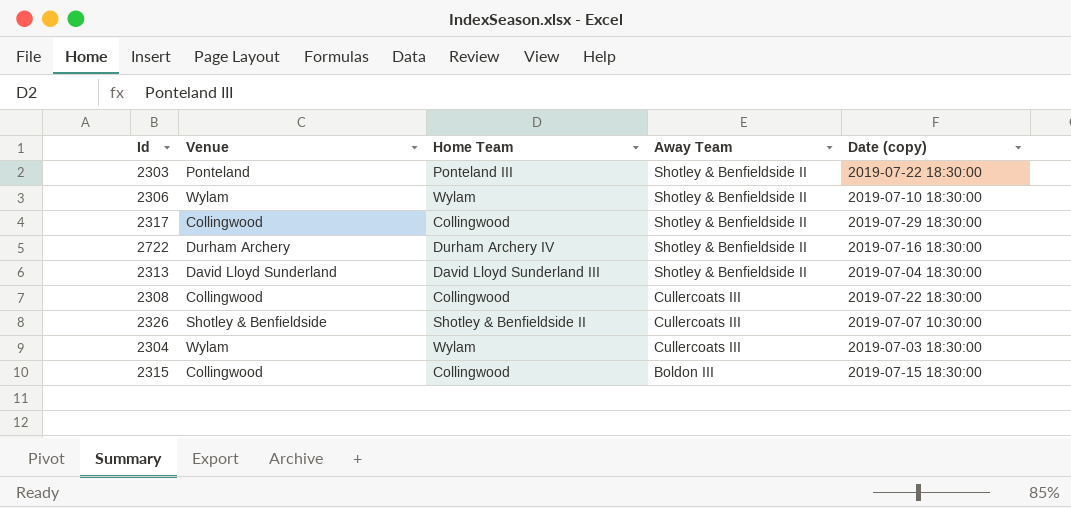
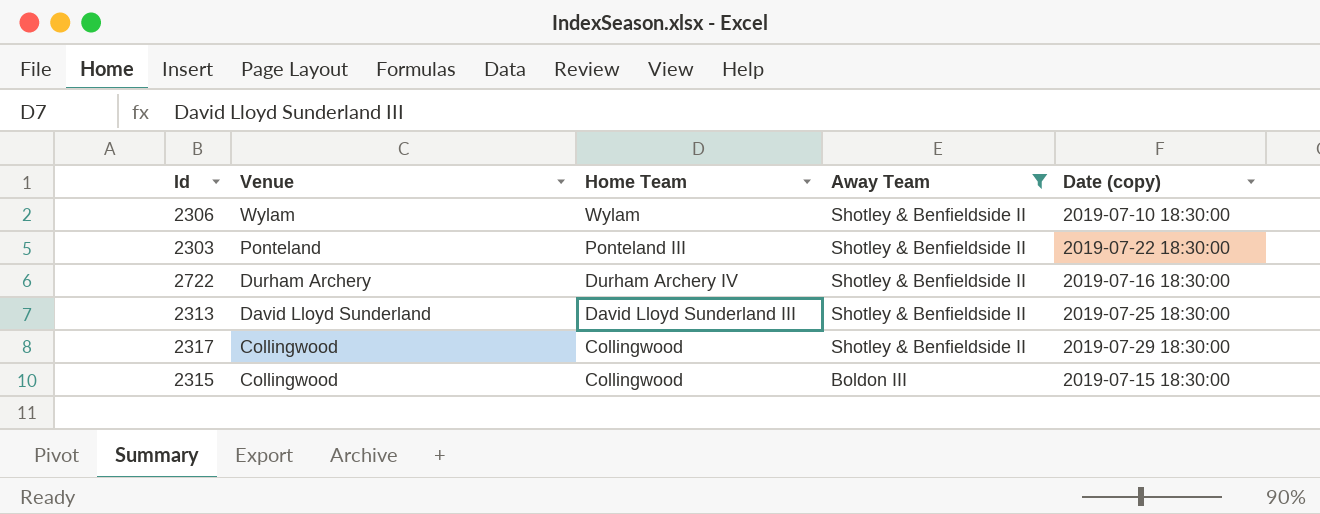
filter: none -> Away Team != Cullercoats III
row order: Away Team descending -> Venue descending
2313 | Date (copy): 2019-07-04 18:30:00 -> 2019-07-25 18:30:00

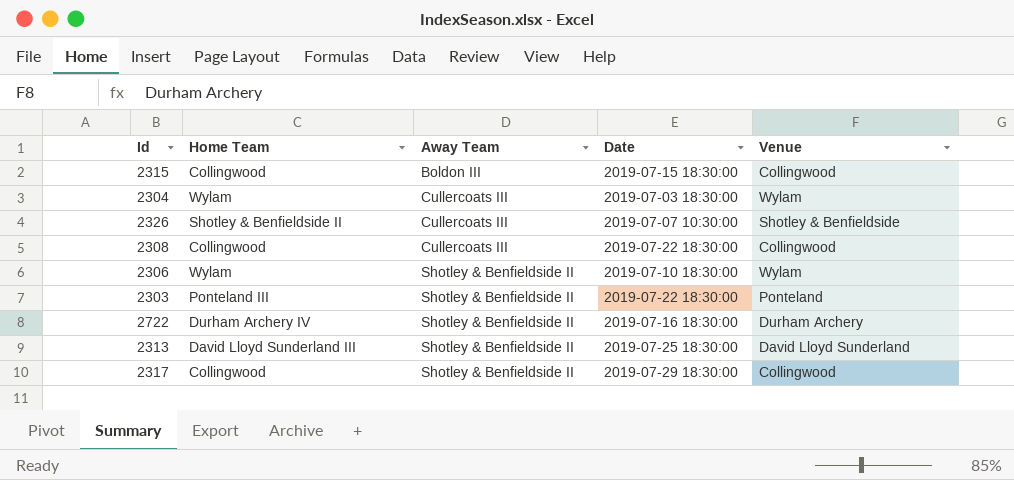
filter: Away Team != Cullercoats III -> none
row order: Venue descending -> Away Team ascending
column name: Date (copy) -> Date
column Venue | position: 2 -> 5

